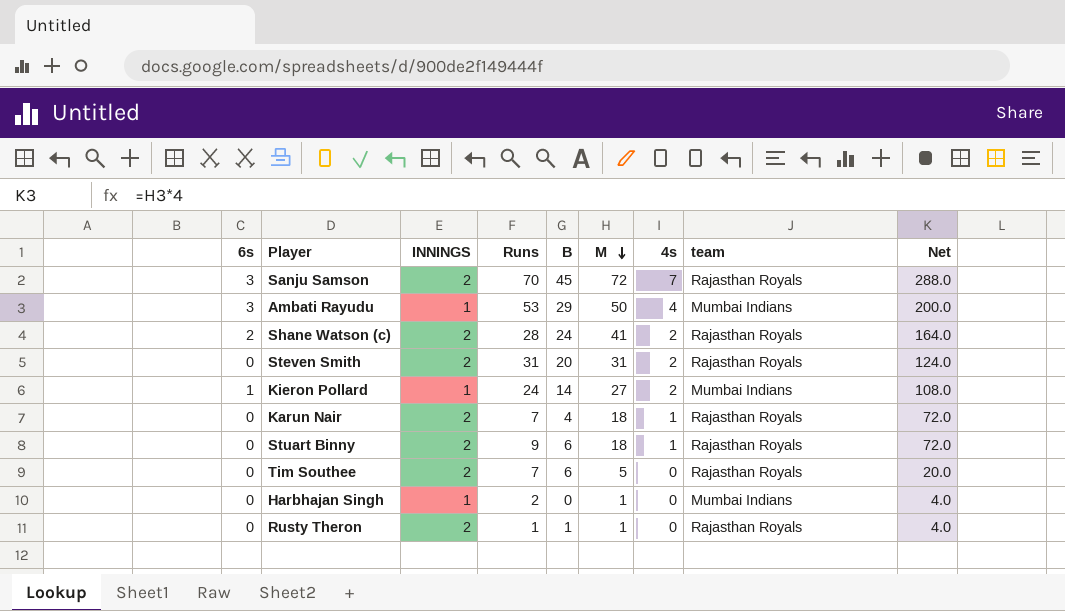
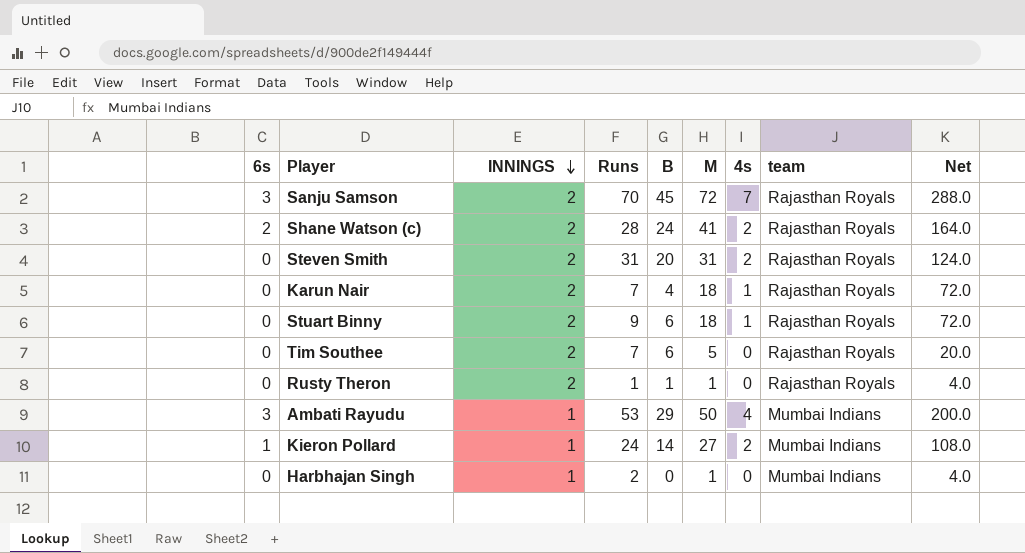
row order: M descending -> INNINGS descending

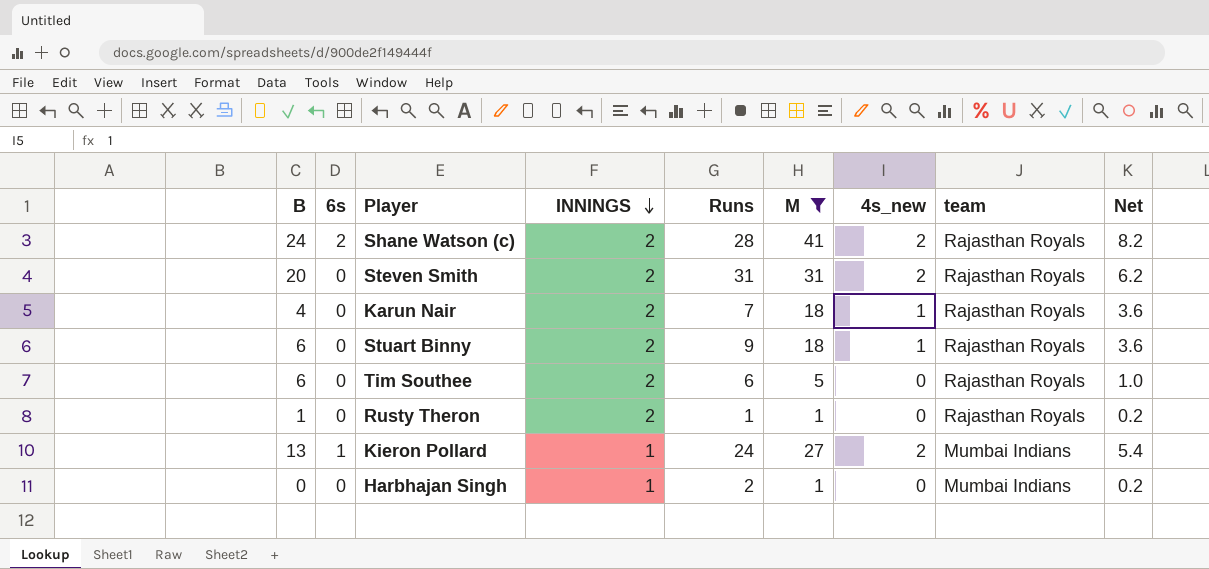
filter: none -> M <= 41
column B | position: 5 -> 1
column name: 4s -> 4s_new
column Net | formula: [M] * 4 -> [M] * 0.2
Tim Southee | Runs: 7 -> 6
Kieron Pollard | B: 14 -> 13

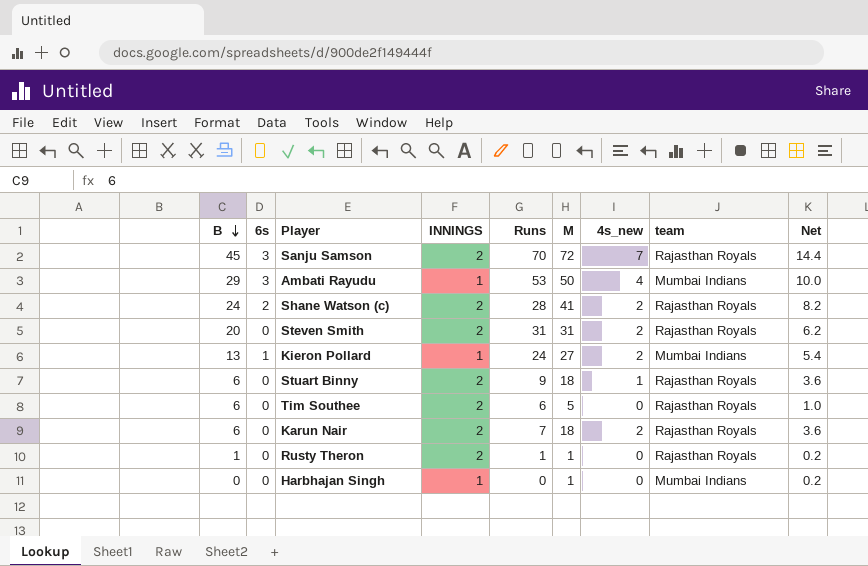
filter: M <= 41 -> none
row order: INNINGS descending -> B descending
Karun Nair | B: 4 -> 6
Karun Nair | 4s_new: 1 -> 2
Harbhajan Singh | Runs: 2 -> 0

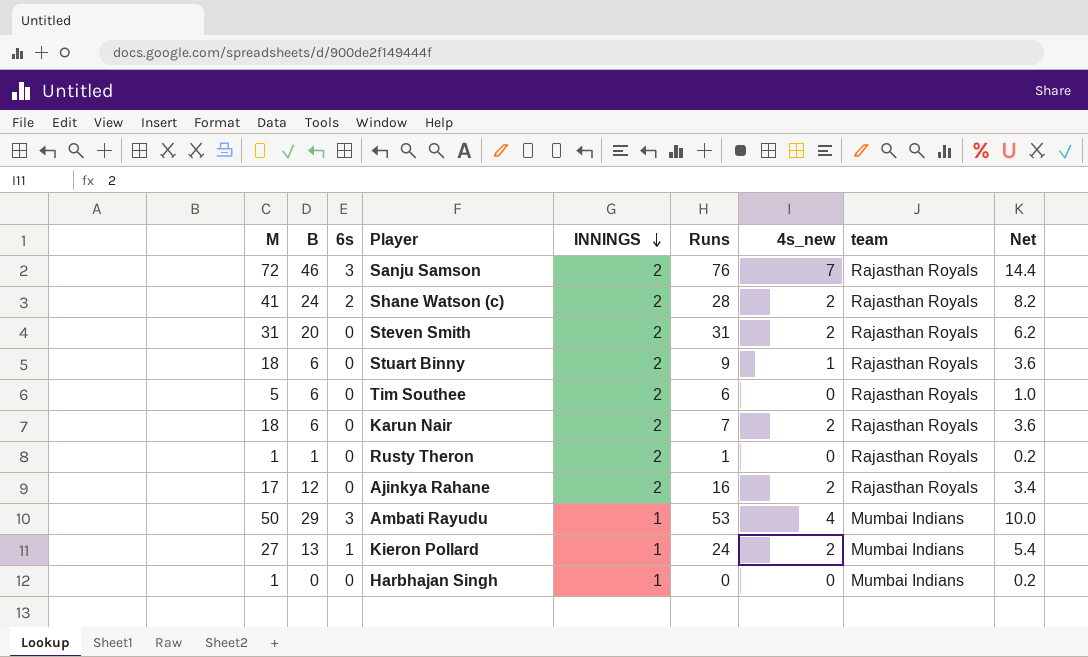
row order: B descending -> INNINGS descending
column M | position: 6 -> 1
Sanju Samson | B: 45 -> 46
Sanju Samson | Runs: 70 -> 76
row Ajinkya Rahane: none -> 17 | 12 | 0 | 2 | 16 | 2 | Rajasthan Royals | 3.4

